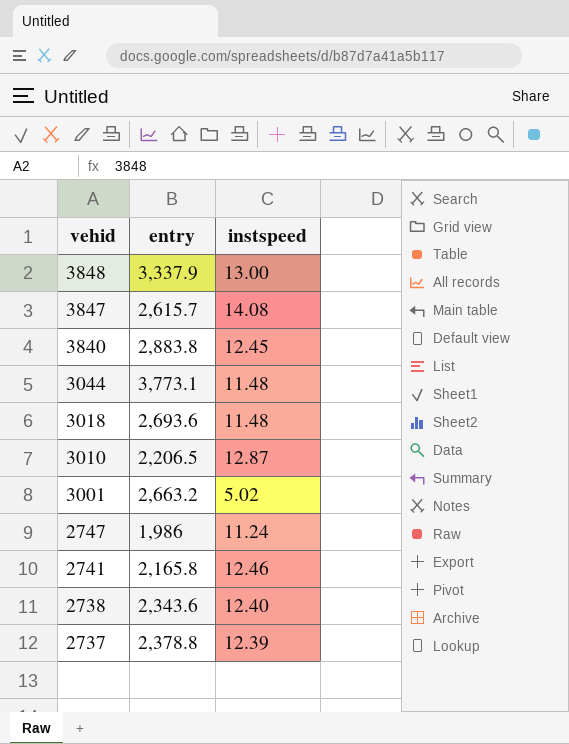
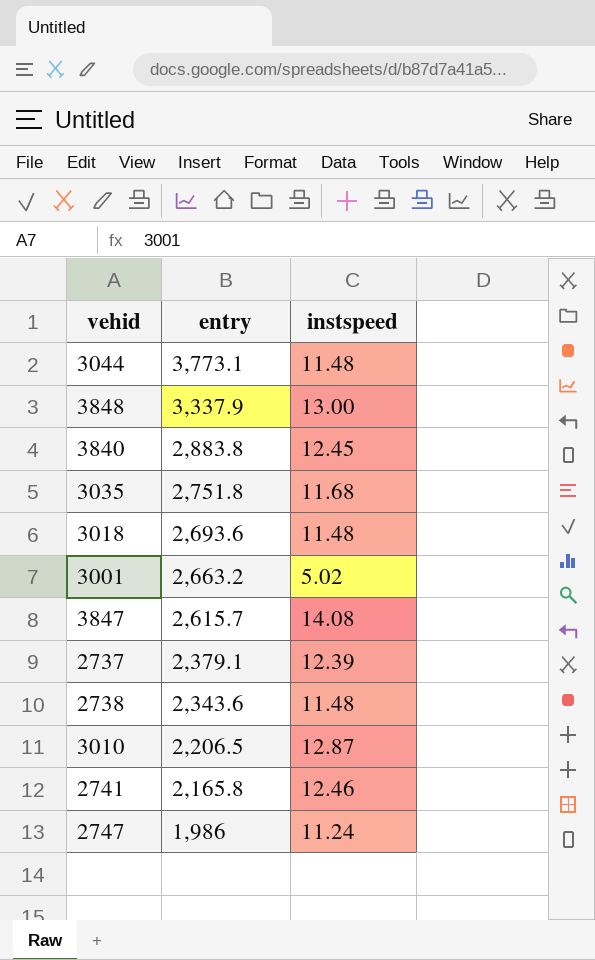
row order: vehid descending -> entry descending
row 3035: none -> 2,751.8 | 11.68
2737 | entry: 2,378.8 -> 2,379.1
2738 | instspeed: 12.40 -> 11.48

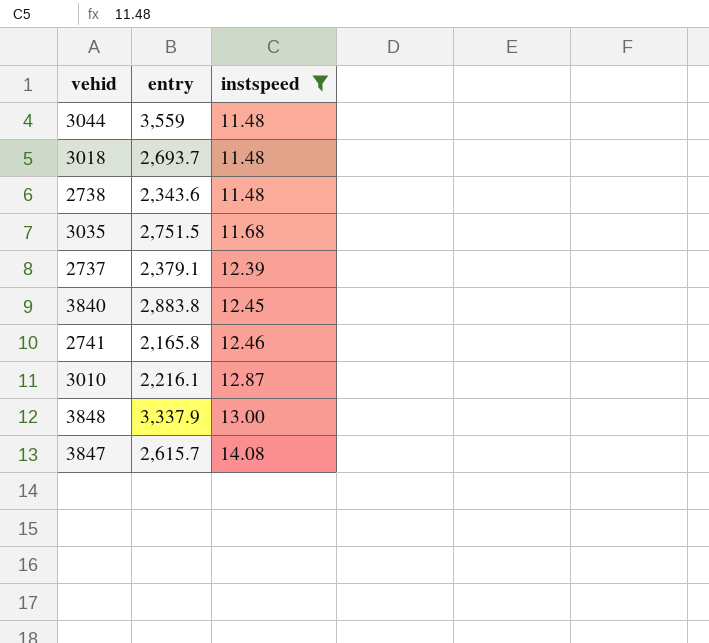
filter: none -> instspeed >= 11.48
row order: entry descending -> instspeed ascending
3044 | entry: 3,773.1 -> 3,559
3018 | entry: 2,693.6 -> 2,693.7
3035 | entry: 2,751.8 -> 2,751.5
3010 | entry: 2,206.5 -> 2,216.1

